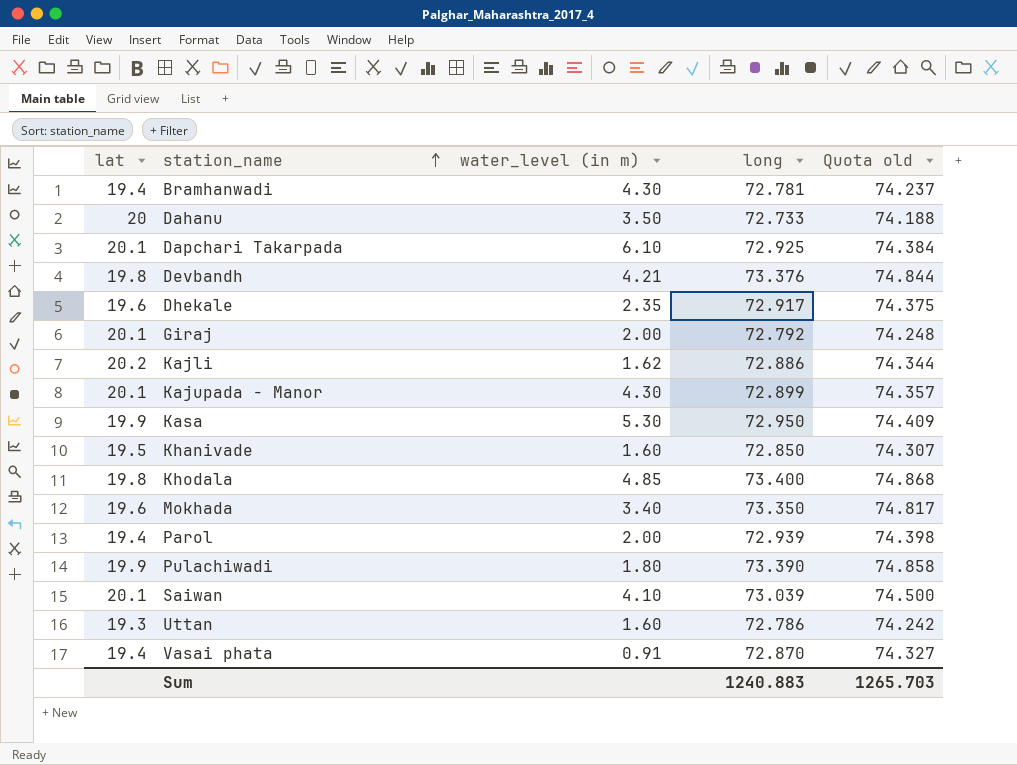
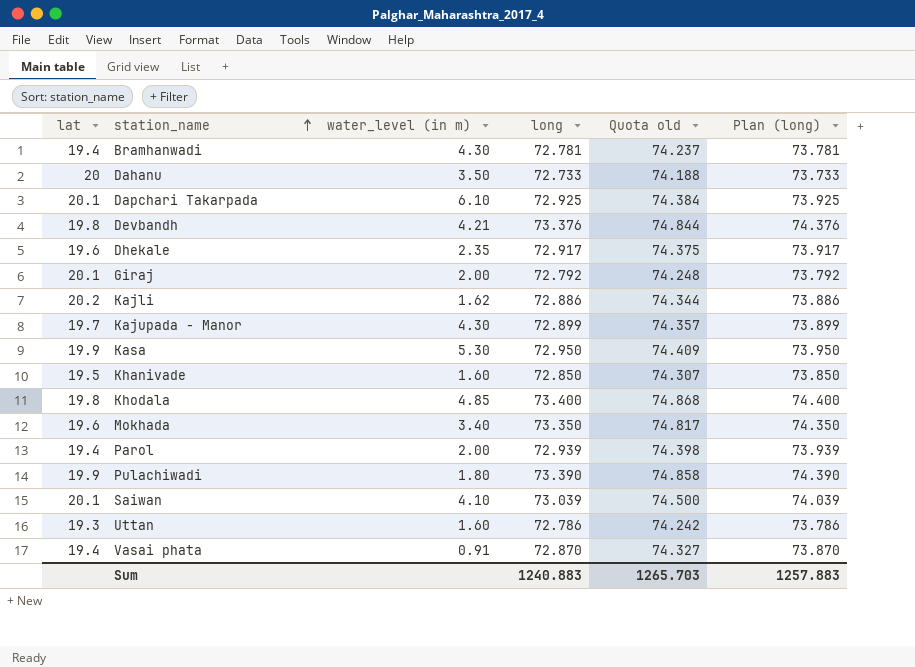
column Plan (long) | formula: none -> [long] + 1
Kajupada - Manor | lat: 20.1 -> 19.7

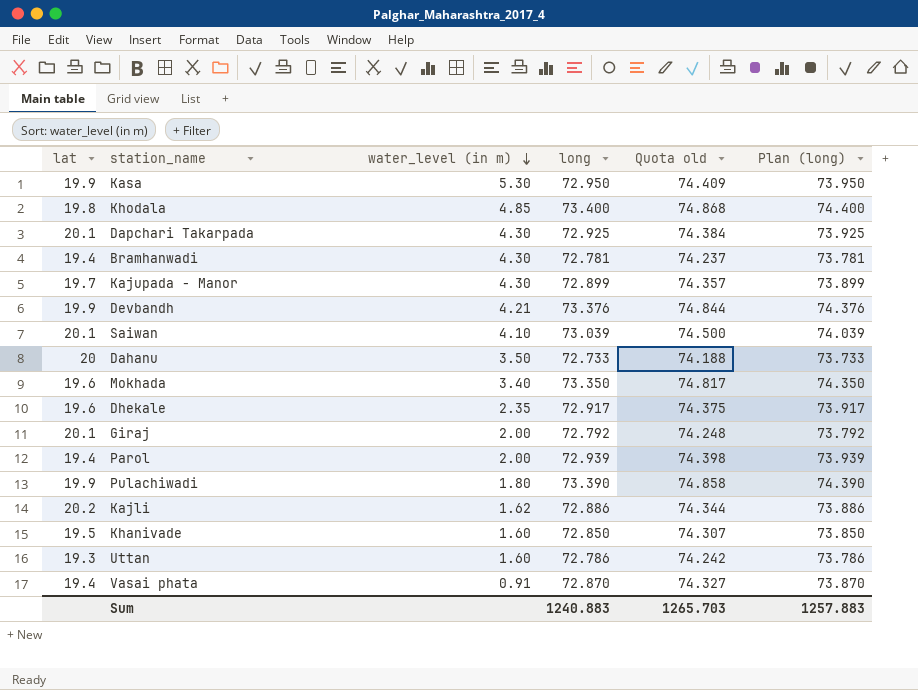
row order: station_name ascending -> water_level (in m) descending
Dapchari Takarpada | water_level (in m): 6.10 -> 4.30
Devbandh | lat: 19.8 -> 19.9

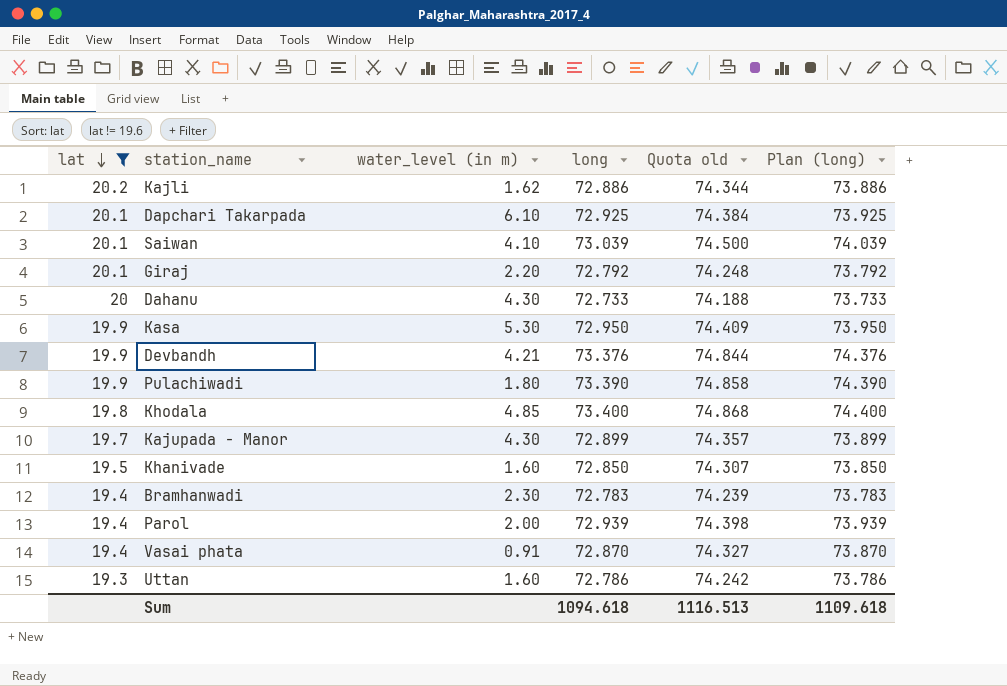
filter: none -> lat != 19.6
row order: water_level (in m) descending -> lat descending
Dapchari Takarpada | water_level (in m): 4.30 -> 6.10
Giraj | water_level (in m): 2.00 -> 2.20
Dahanu | water_level (in m): 3.50 -> 4.30
Bramhanwadi | water_level (in m): 4.30 -> 2.30
Bramhanwadi | long: 72.781 -> 72.783
Bramhanwadi | Quota old: 74.237 -> 74.239
Bramhanwadi | Plan (long): 73.781 -> 73.783
Sum | long: 1240.883 -> 1094.618
Sum | Quota old: 1265.703 -> 1116.513
Sum | Plan (long): 1257.883 -> 1109.618

